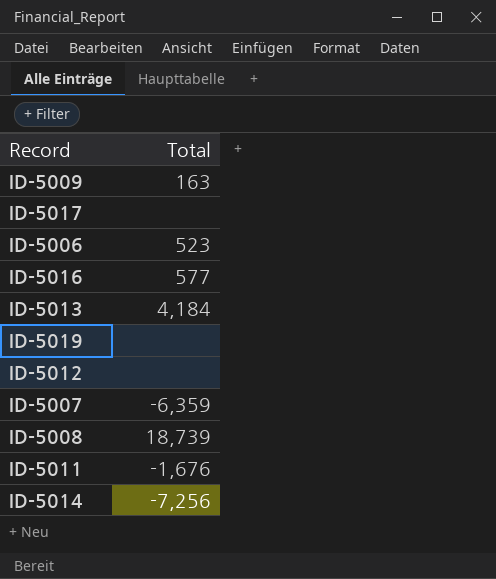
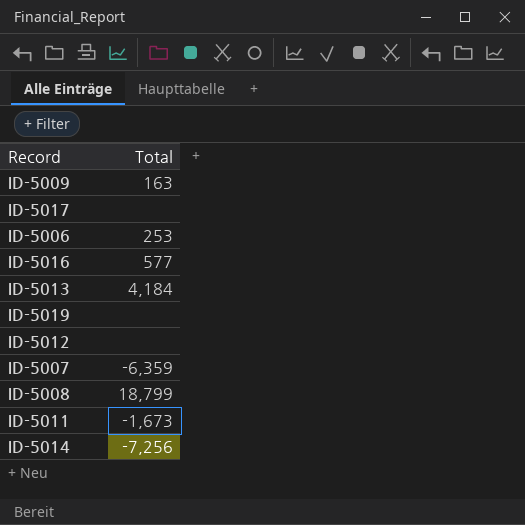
ID-5006 | Total: 523 -> 253
ID-5008 | Total: 18,739 -> 18,799
ID-5011 | Total: -1,676 -> -1,673

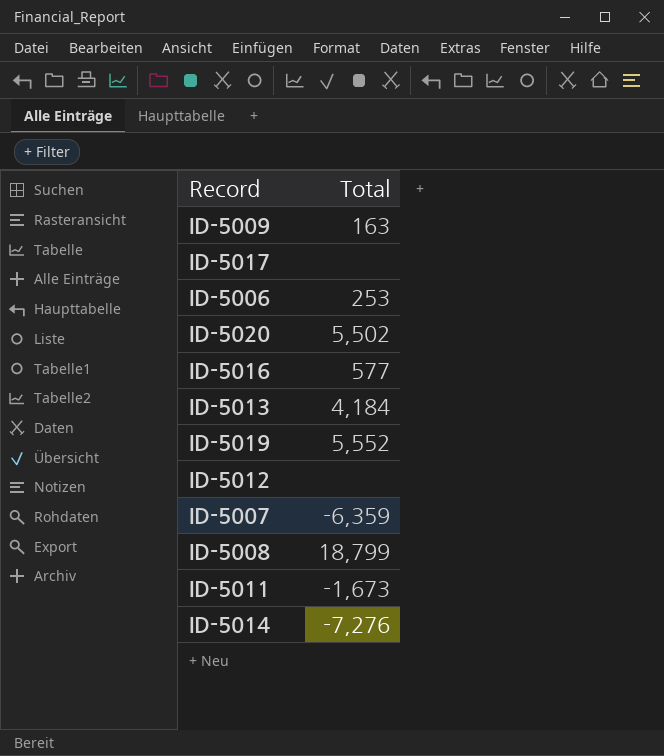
row ID-5020: none -> 5,502
ID-5019 | Total: none -> 5,552
ID-5014 | Total: -7,256 -> -7,276

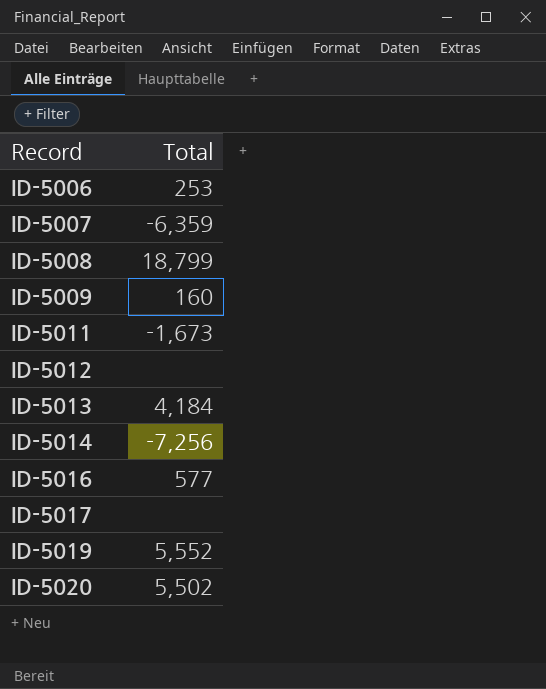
row order: none -> Record ascending
ID-5009 | Total: 163 -> 160
ID-5014 | Total: -7,276 -> -7,256

